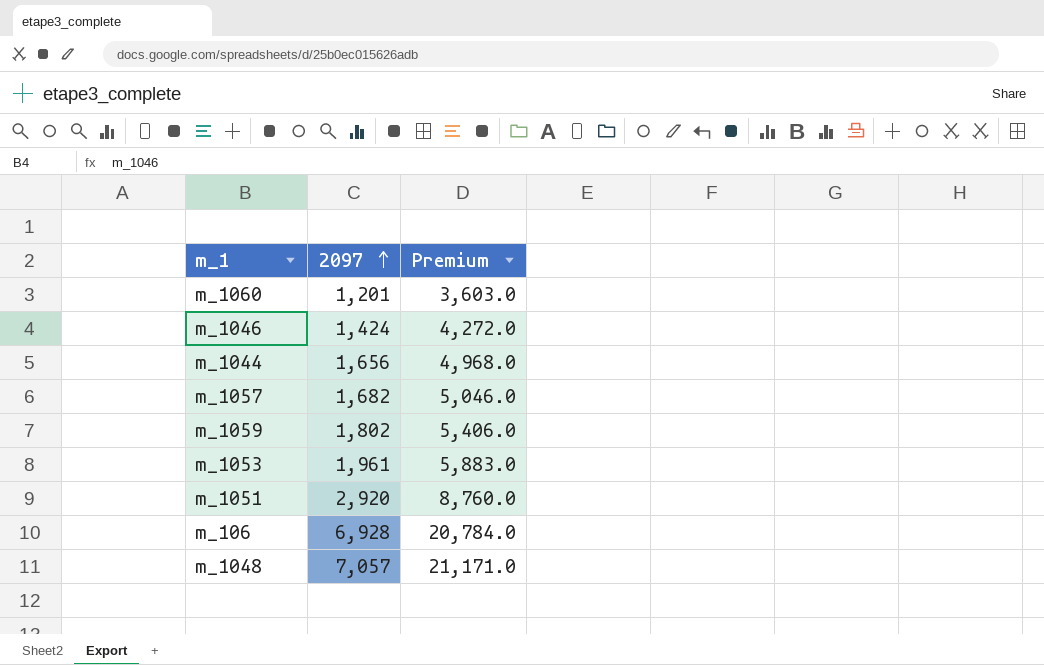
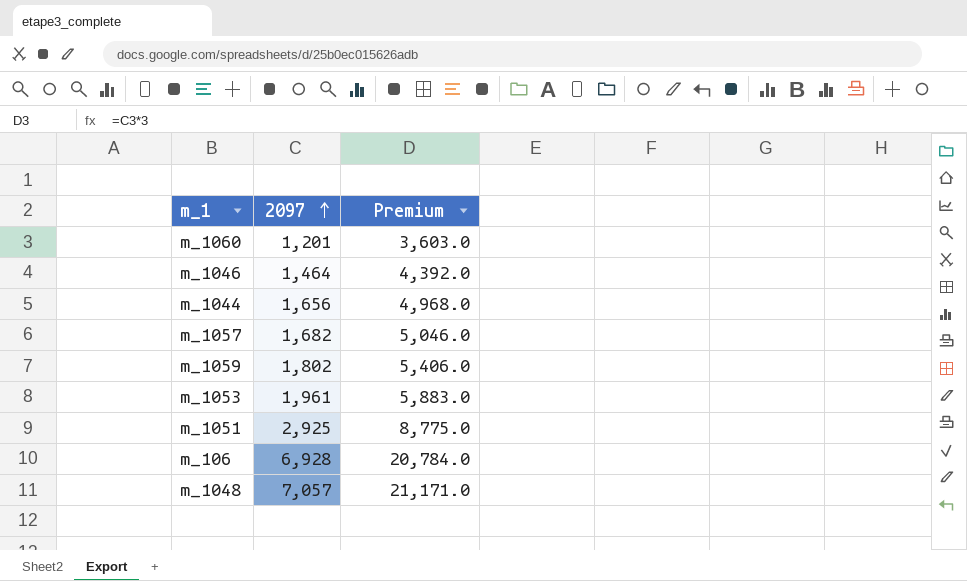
m_1046 | 2097: 1,424 -> 1,464
m_1046 | Premium: 4,272.0 -> 4,392.0
m_1051 | 2097: 2,920 -> 2,925
m_1051 | Premium: 8,760.0 -> 8,775.0

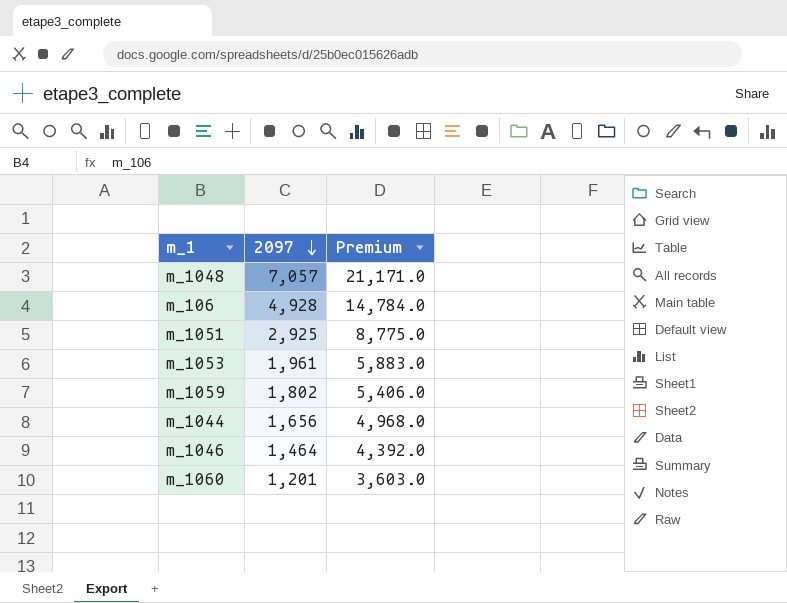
row order: 2097 ascending -> 2097 descending
row m_1057: 1,682 | 5,046.0 -> none
m_106 | 2097: 6,928 -> 4,928
m_106 | Premium: 20,784.0 -> 14,784.0

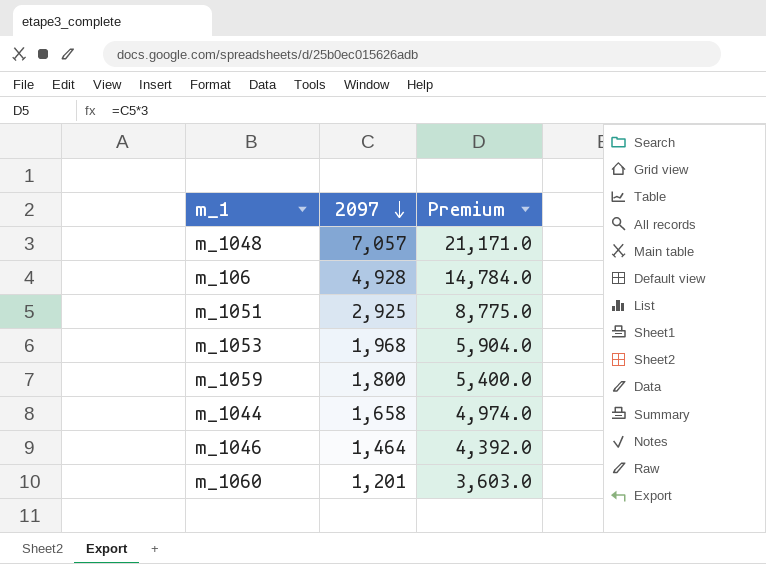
m_1053 | 2097: 1,961 -> 1,968
m_1053 | Premium: 5,883.0 -> 5,904.0
m_1059 | 2097: 1,802 -> 1,800
m_1059 | Premium: 5,406.0 -> 5,400.0
m_1044 | 2097: 1,656 -> 1,658
m_1044 | Premium: 4,968.0 -> 4,974.0

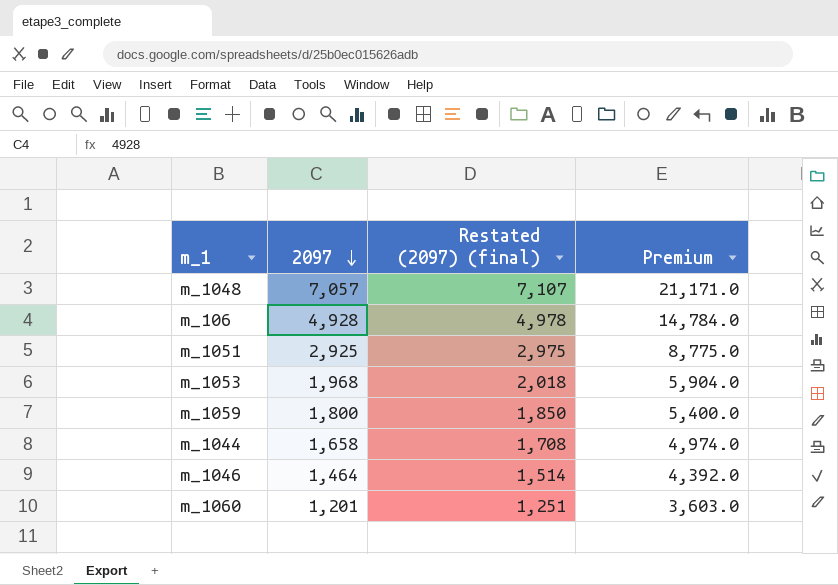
column Restated (2097) (final) | formula: none -> [2097] + 50

